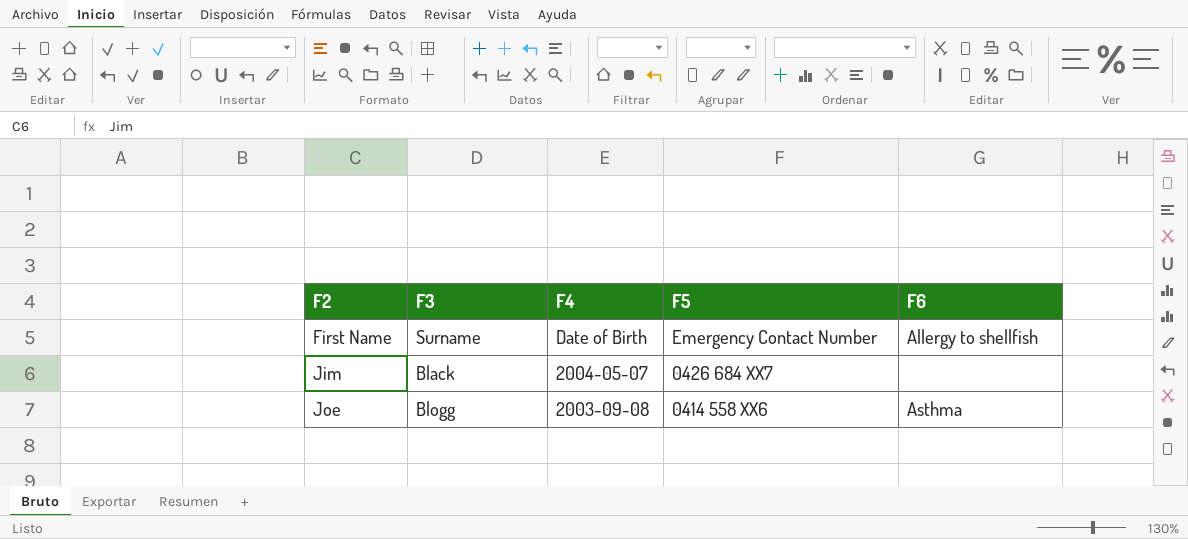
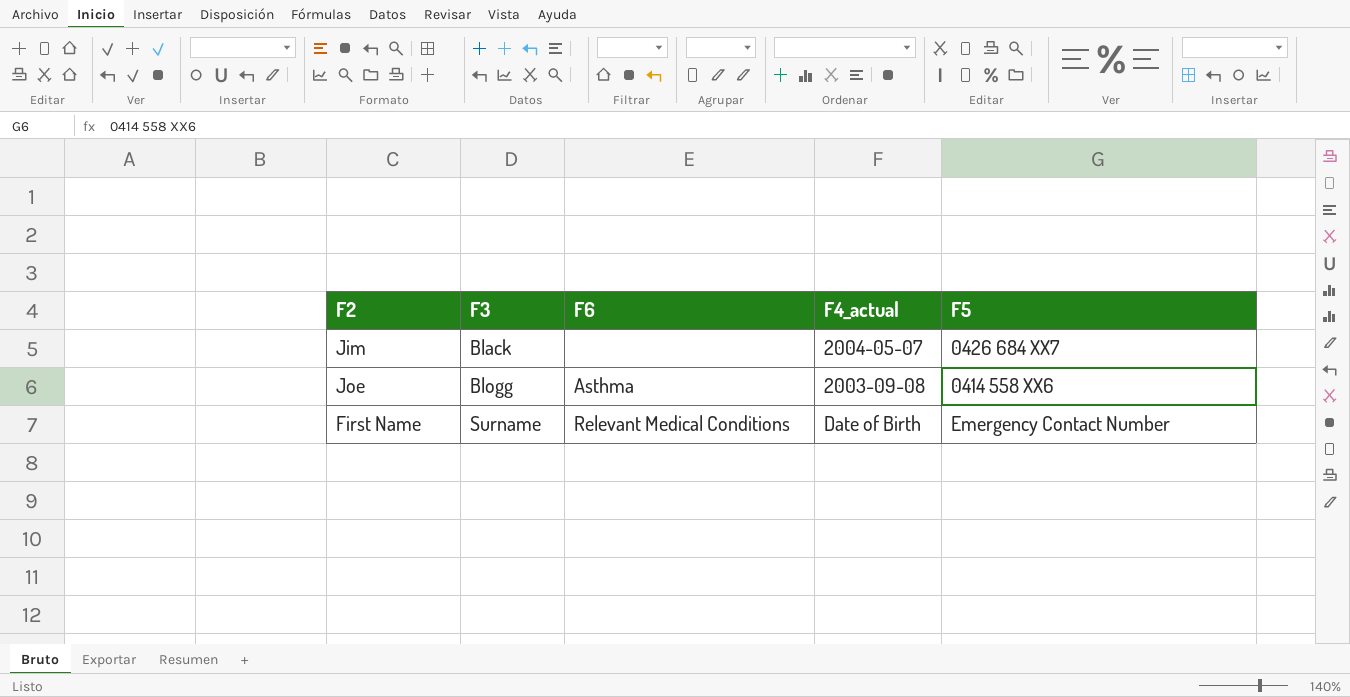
row order: F2 ascending -> F3 ascending
column F6 | position: 5 -> 3
column name: F4 -> F4_actual
First Name | F6: Allergy to shellfish -> Relevant Medical Conditions

